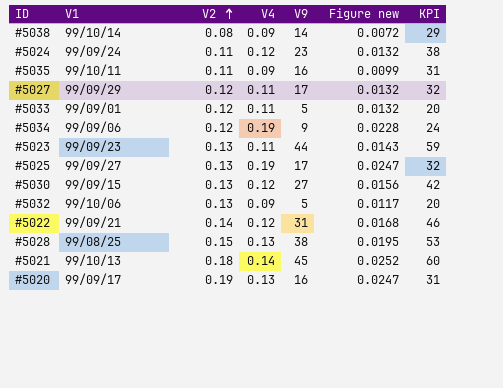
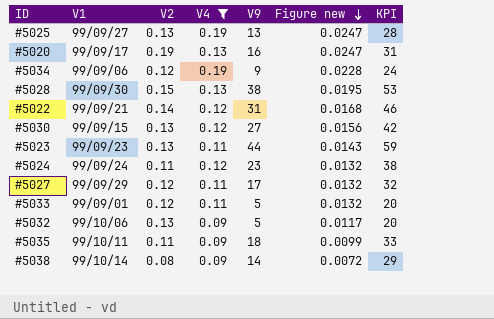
filter: none -> V4 != 0.14
row order: V2 ascending -> Figure new descending
#5025 | V9: 17 -> 13
#5025 | KPI: 32 -> 28
#5028 | V1: 99/08/25 -> 99/09/30
#5035 | V9: 16 -> 18
#5035 | KPI: 31 -> 33

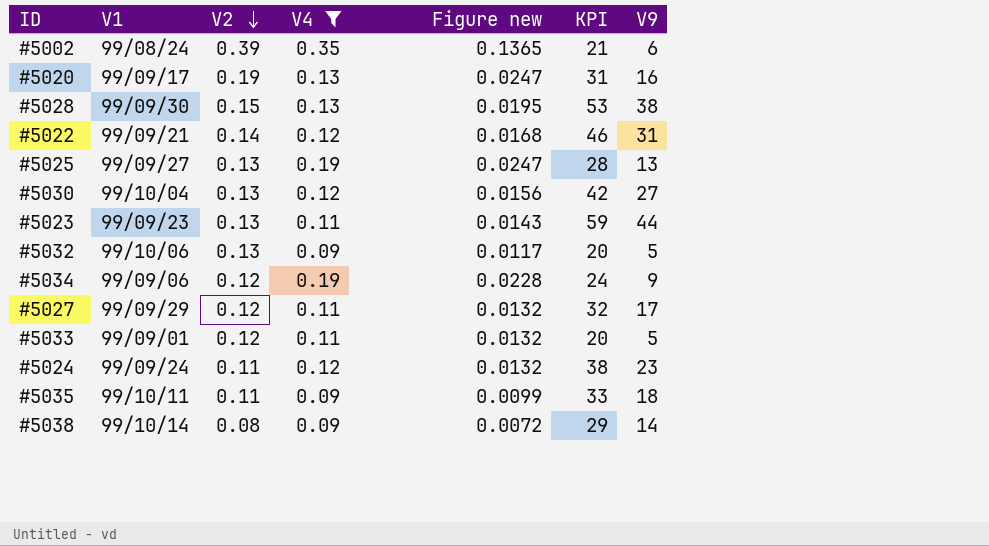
row order: Figure new descending -> V2 descending
column V9 | position: 5 -> 7
row #5002: none -> 99/08/24 | 0.39 | 0.35 | 0.1365 | 21 | 6
#5030 | V1: 99/09/15 -> 99/10/04

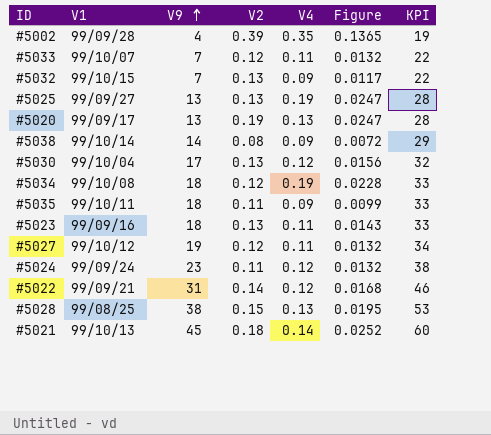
filter: V4 != 0.14 -> none
row order: V2 descending -> V9 ascending
column V9 | position: 7 -> 3
column name: Figure new -> Figure
#5002 | V1: 99/08/24 -> 99/09/28
#5002 | V9: 6 -> 4
#5002 | KPI: 21 -> 19
#5033 | V1: 99/09/01 -> 99/10/07
#5033 | V9: 5 -> 7
#5033 | KPI: 20 -> 22
#5032 | V1: 99/10/06 -> 99/10/15
#5032 | V9: 5 -> 7
#5032 | KPI: 20 -> 22
#5020 | V9: 16 -> 13
#5020 | KPI: 31 -> 28
#5030 | V9: 27 -> 17
#5030 | KPI: 42 -> 32
#5034 | V1: 99/09/06 -> 99/10/08
#5034 | V9: 9 -> 18
#5034 | KPI: 24 -> 33
#5023 | V1: 99/09/23 -> 99/09/16
#5023 | V9: 44 -> 18
#5023 | KPI: 59 -> 33
#5027 | V1: 99/09/29 -> 99/10/12
#5027 | V9: 17 -> 19
#5027 | KPI: 32 -> 34
#5028 | V1: 99/09/30 -> 99/08/25

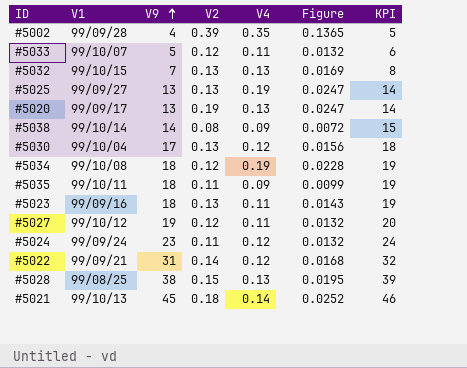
column KPI | formula: [V9] + 15 -> [V9] + 1
#5033 | V9: 7 -> 5
#5032 | V4: 0.09 -> 0.13
#5032 | Figure: 0.0117 -> 0.0169

